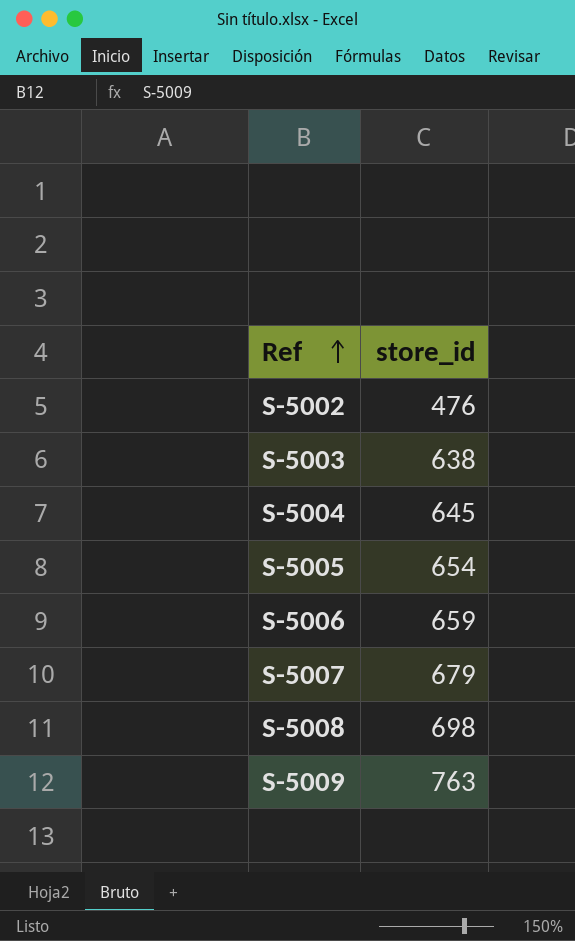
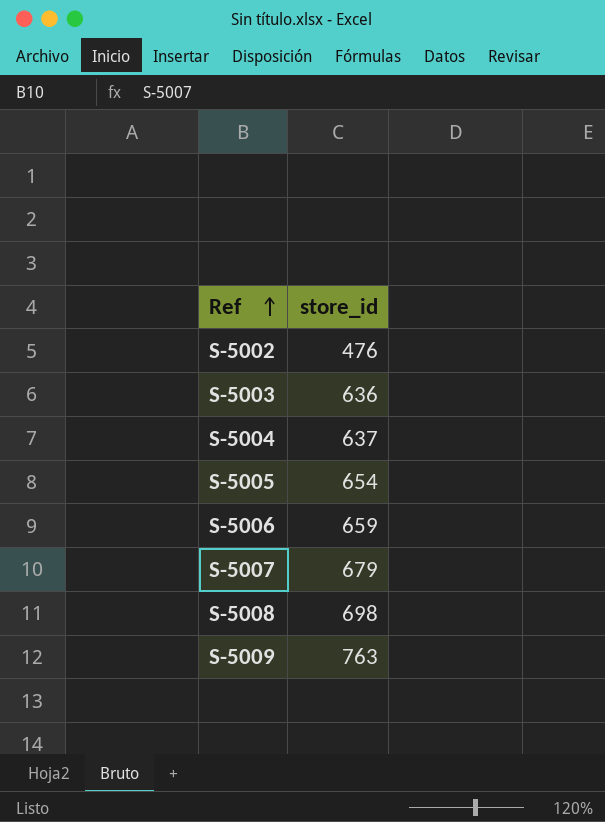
S-5003 | store_id: 638 -> 636
S-5004 | store_id: 645 -> 637

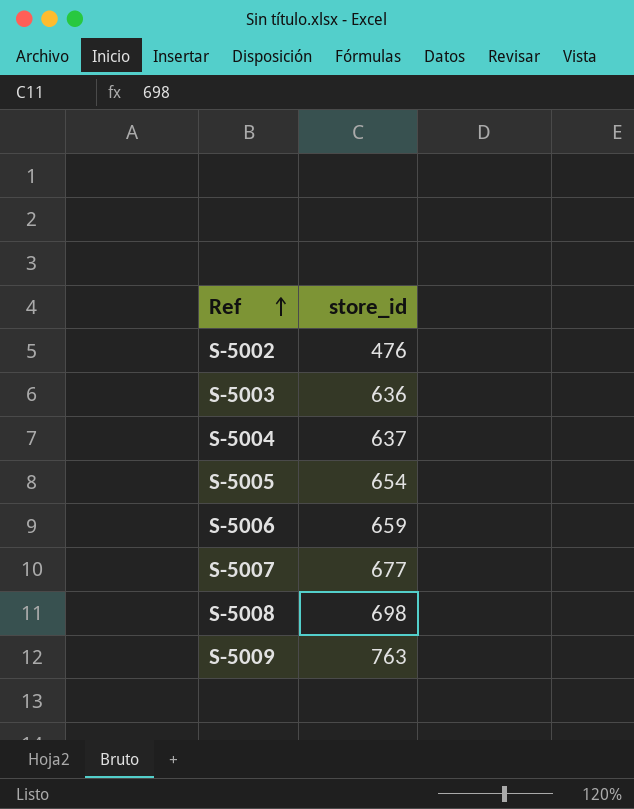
S-5007 | store_id: 679 -> 677

